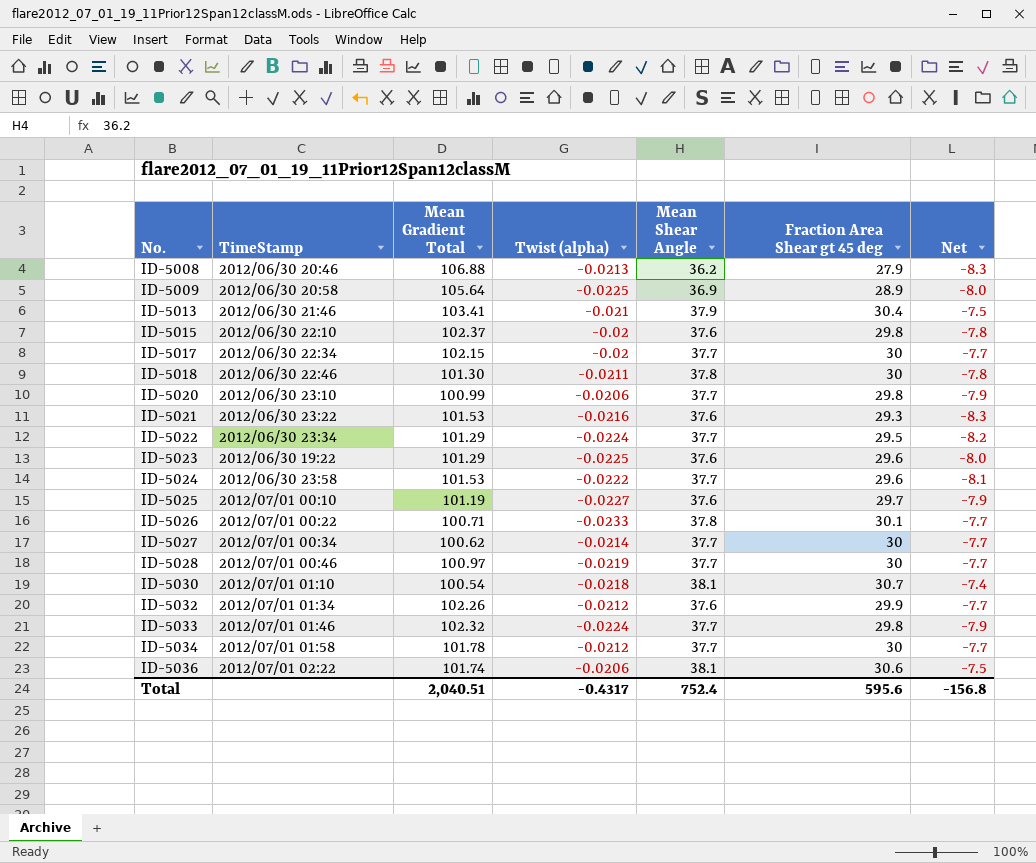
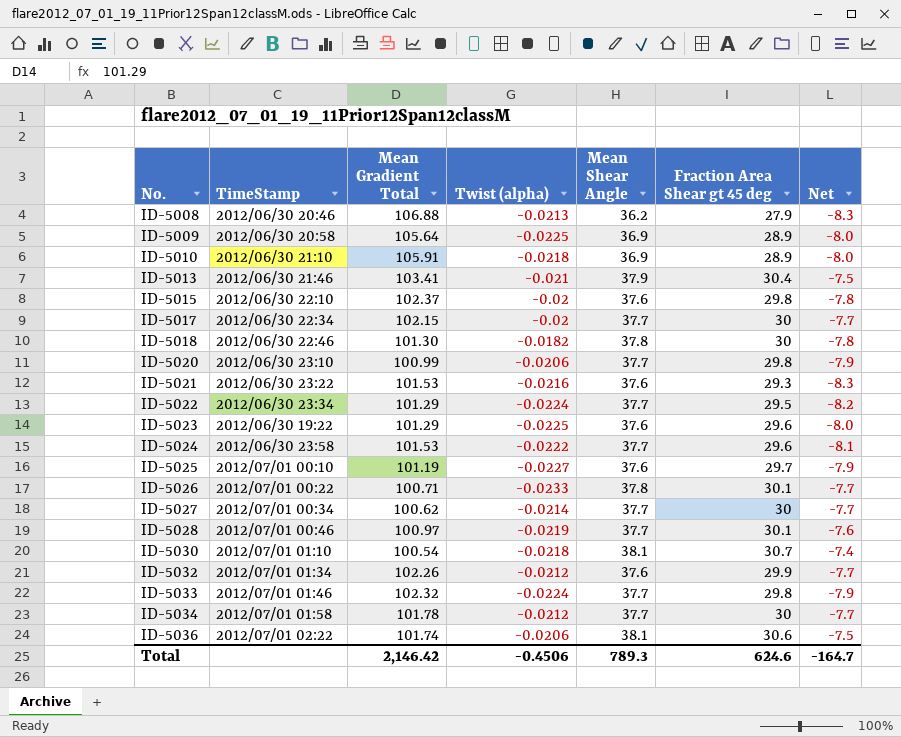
row ID-5010: none -> 2012/06/30 21:10 | 105.91 | -0.0218 | 36.9 | 28.9 | -8.0
ID-5018 | Twist (alpha): -0.0211 -> -0.0182
ID-5028 | Fraction Area Shear gt 45 deg: 30 -> 30.1
ID-5028 | Net: -7.7 -> -7.6
Total | Mean Gradient Total: 2,040.51 -> 2,146.42
Total | Twist (alpha): -0.4317 -> -0.4506
Total | Mean Shear Angle: 752.4 -> 789.3
Total | Fraction Area Shear gt 45 deg: 595.6 -> 624.6
Total | Net: -156.8 -> -164.7

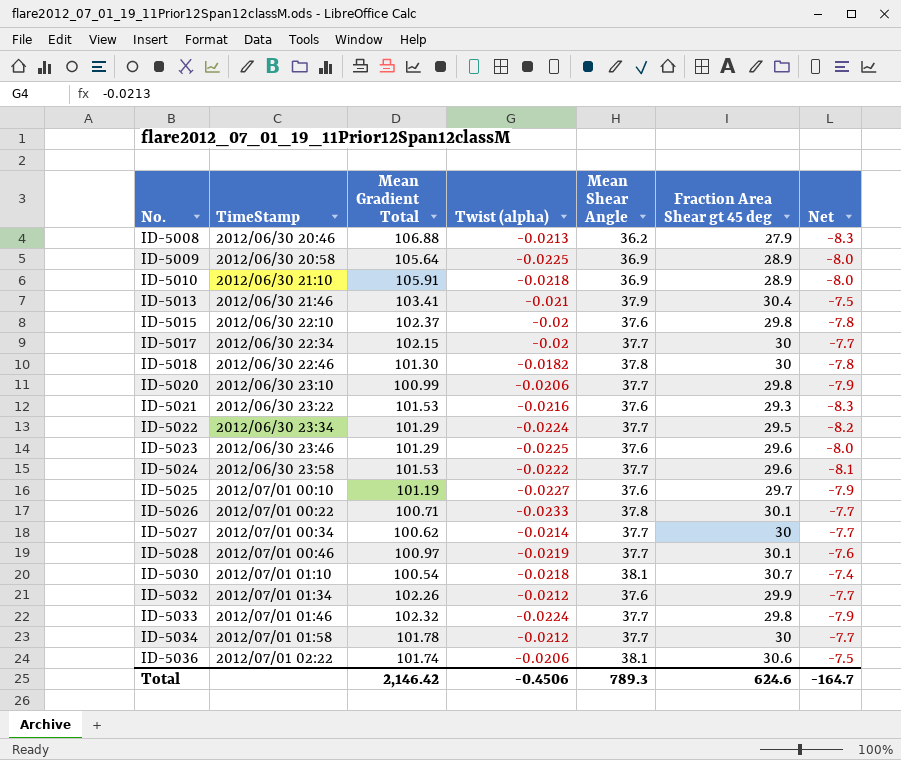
ID-5023 | TimeStamp: 2012/06/30 19:22 -> 2012/06/30 23:46

